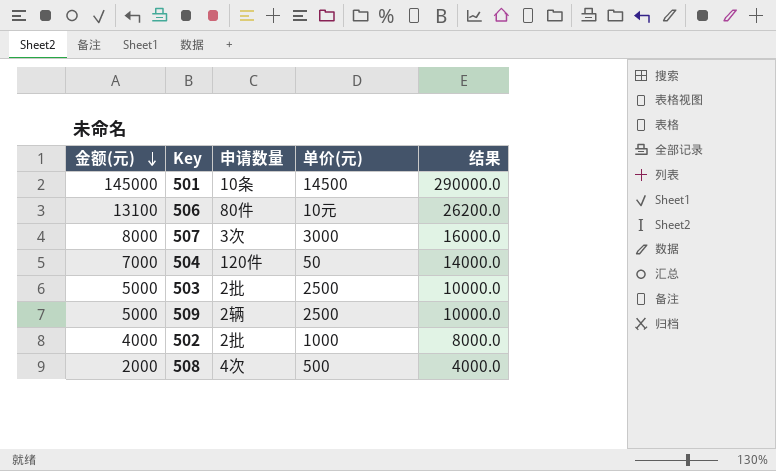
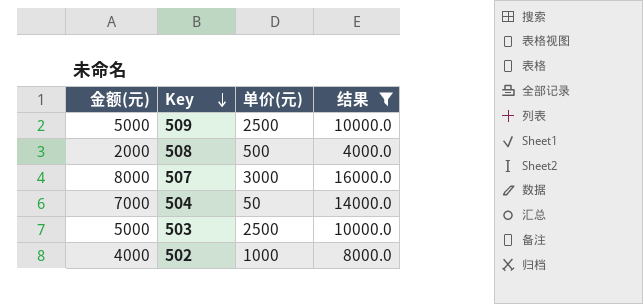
filter: none -> 结果 <= 16000.0
row order: 金额(元) descending -> Key descending
column 申请数量 | position: 3 -> none

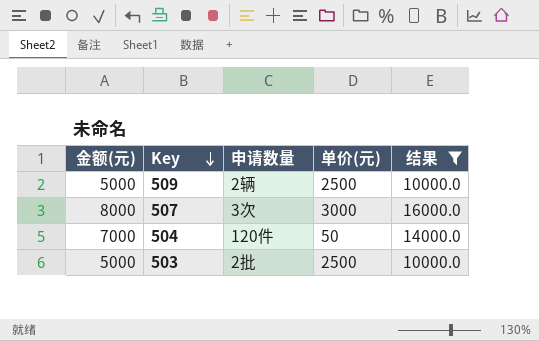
column 申请数量 | position: none -> 3
row 508: 2000 | 500 | 4000.0 -> none
row 502: 4000 | 1000 | 8000.0 -> none

